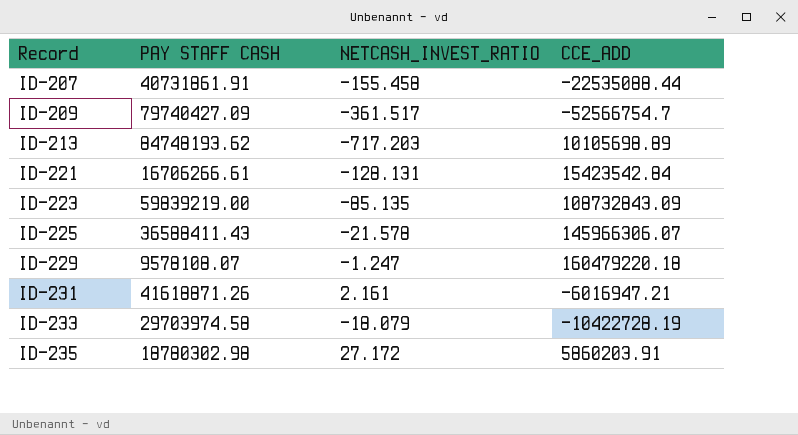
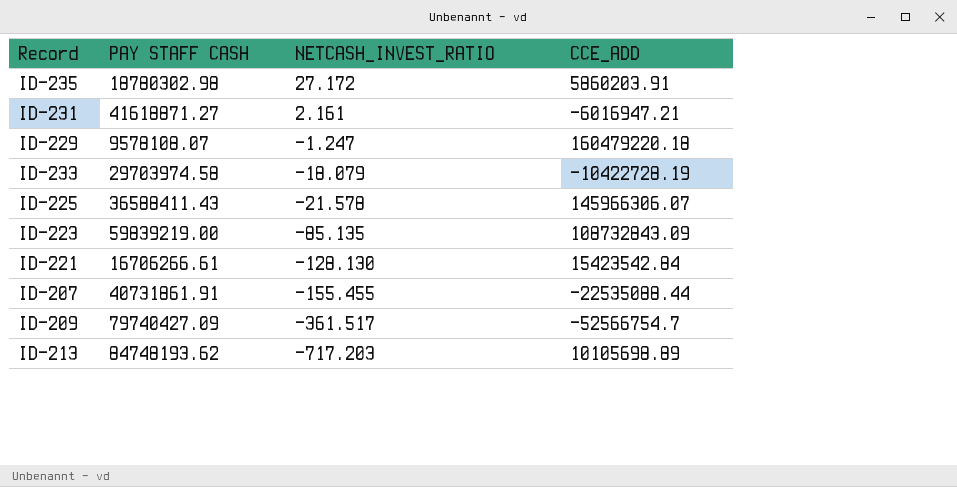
row order: Record ascending -> NETCASH_INVEST_RATIO descending
ID-231 | PAY STAFF CASH: 41618871.26 -> 41618871.27
ID-221 | NETCASH_INVEST_RATIO: -128.131 -> -128.130
ID-207 | NETCASH_INVEST_RATIO: -155.458 -> -155.455

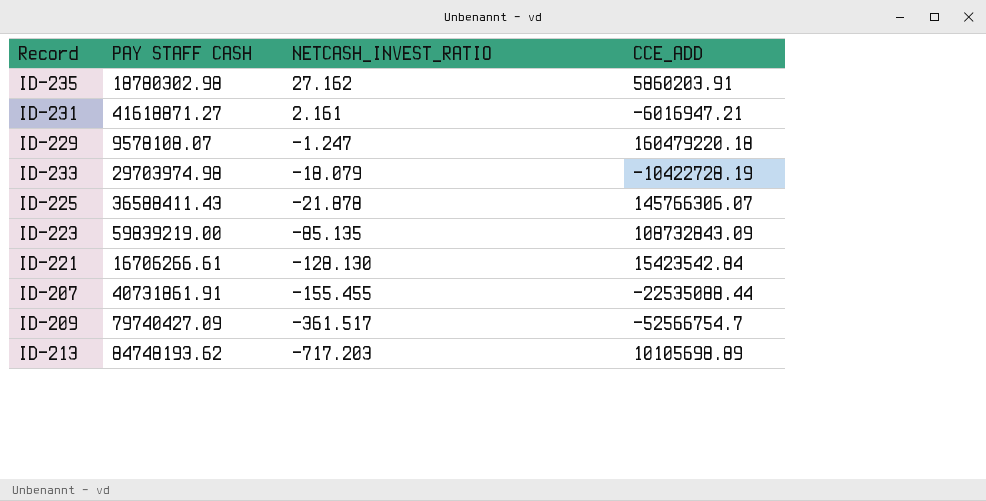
ID-235 | NETCASH_INVEST_RATIO: 27.172 -> 27.162
ID-233 | PAY STAFF CASH: 29703974.58 -> 29703974.98
ID-225 | NETCASH_INVEST_RATIO: -21.578 -> -21.878
ID-225 | CCE_ADD: 145966306.07 -> 145766306.07

